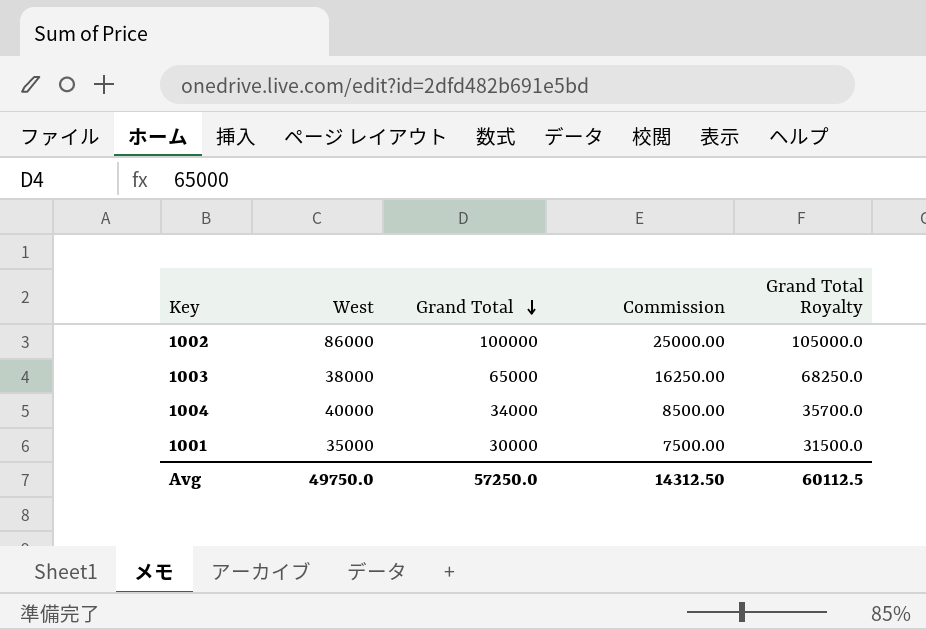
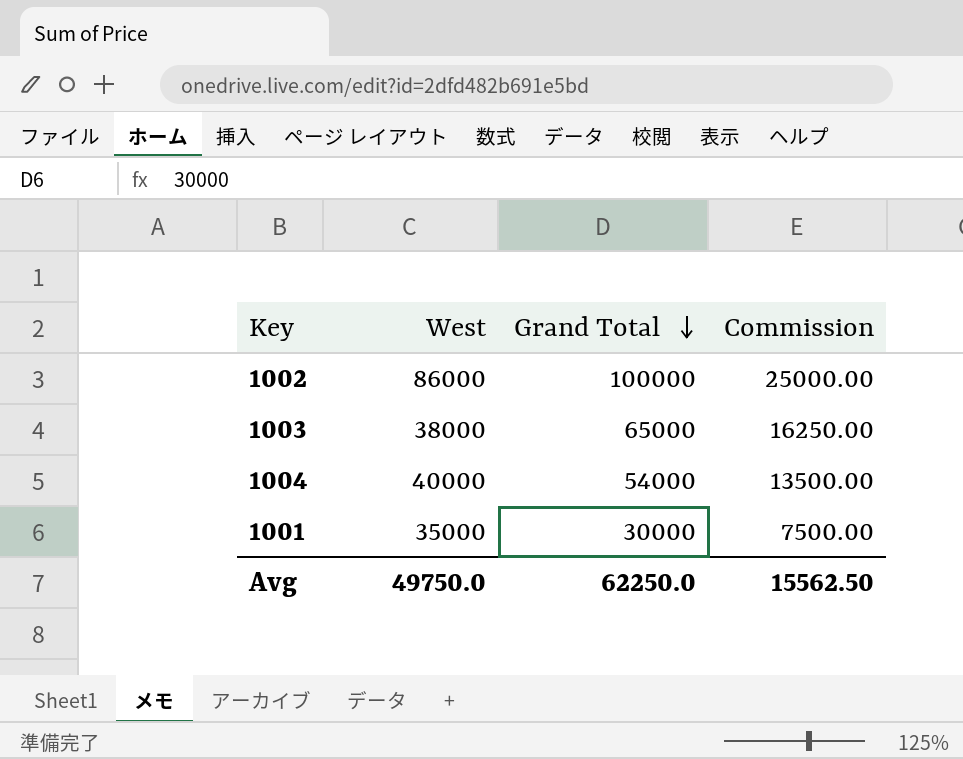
column Grand Total Royalty | formula: [Grand Total] * 1.05 -> none
1004 | Grand Total: 34000 -> 54000
1004 | Commission: 8500.00 -> 13500.00
Avg | Grand Total: 57250.0 -> 62250.0
Avg | Commission: 14312.50 -> 15562.50

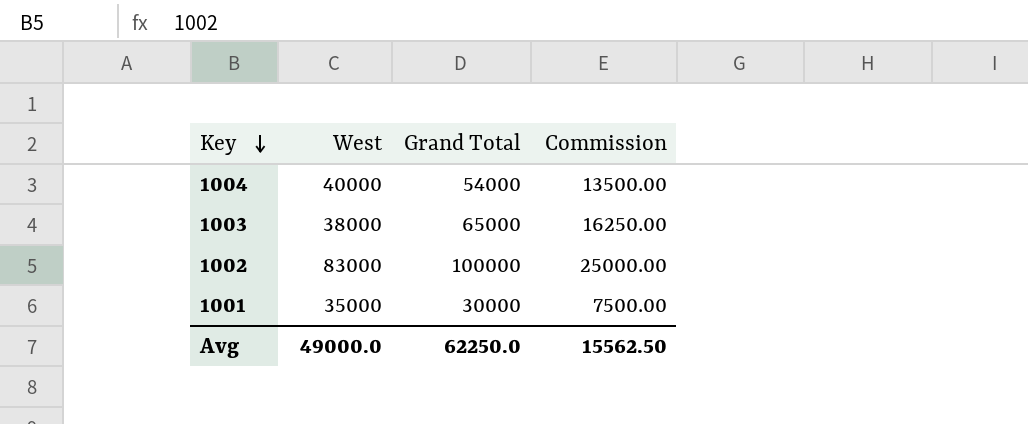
row order: Grand Total descending -> Key descending
1002 | West: 86000 -> 83000
Avg | West: 49750.0 -> 49000.0

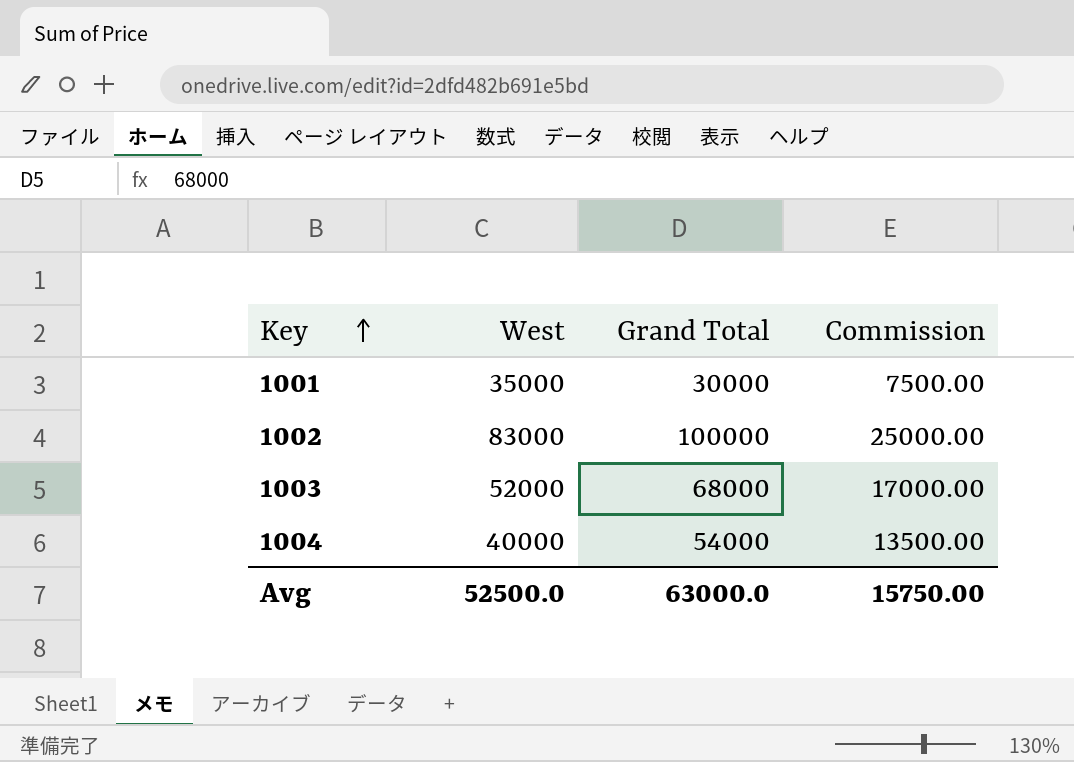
row order: Key descending -> Key ascending
1003 | West: 38000 -> 52000
1003 | Grand Total: 65000 -> 68000
1003 | Commission: 16250.00 -> 17000.00
Avg | West: 49000.0 -> 52500.0
Avg | Grand Total: 62250.0 -> 63000.0
Avg | Commission: 15562.50 -> 15750.00

